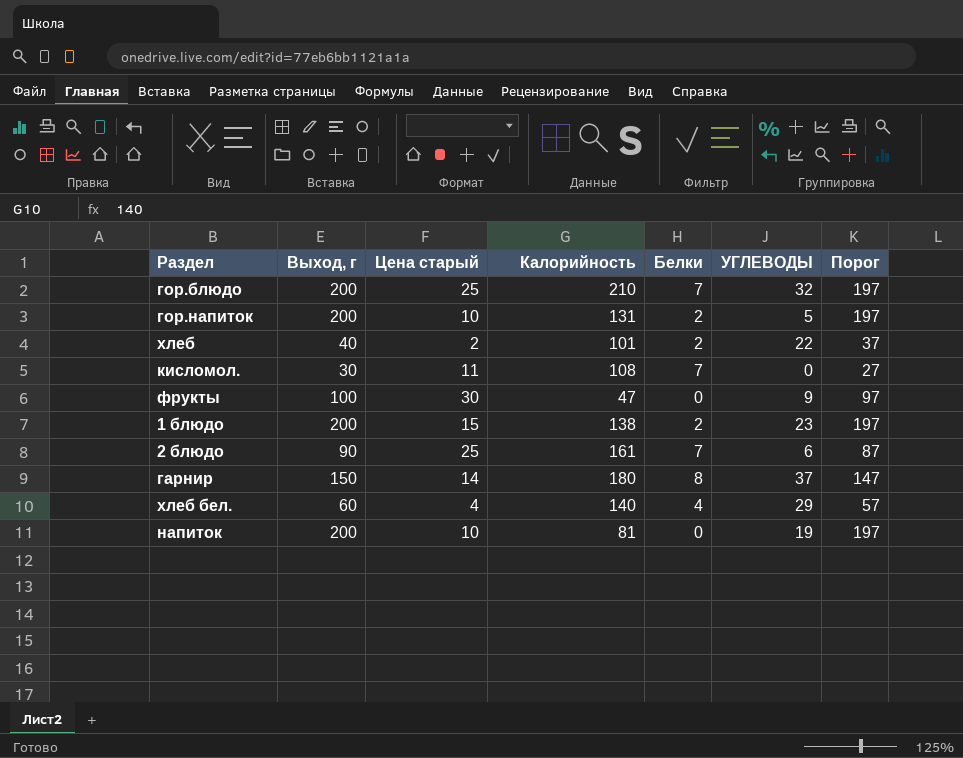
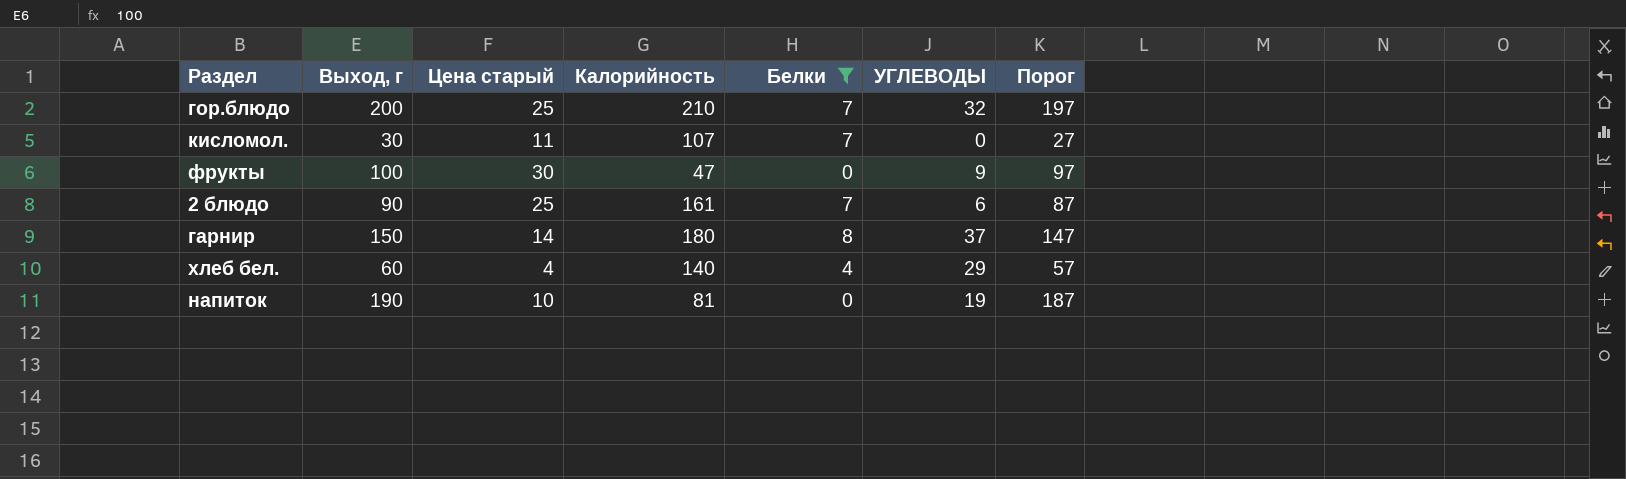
filter: none -> Белки != 2
кисломол. | Калорийность: 108 -> 107
напиток | Выход, г: 200 -> 190
напиток | Порог: 197 -> 187

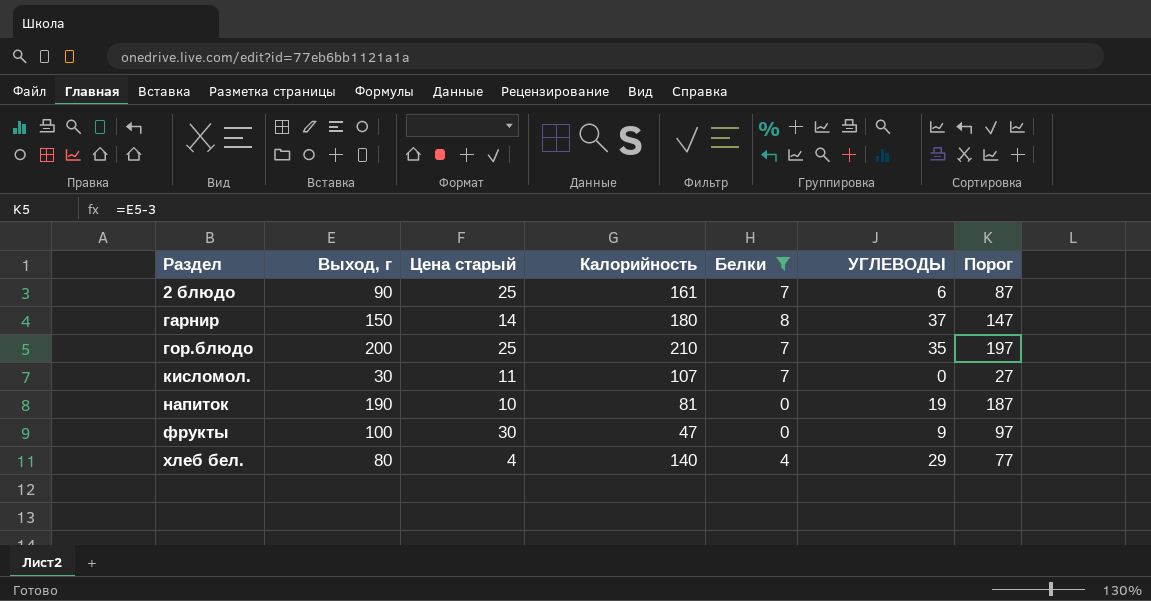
row order: none -> Раздел ascending
гор.блюдо | УГЛЕВОДЫ: 32 -> 35
хлеб бел. | Выход, г: 60 -> 80
хлеб бел. | Порог: 57 -> 77

